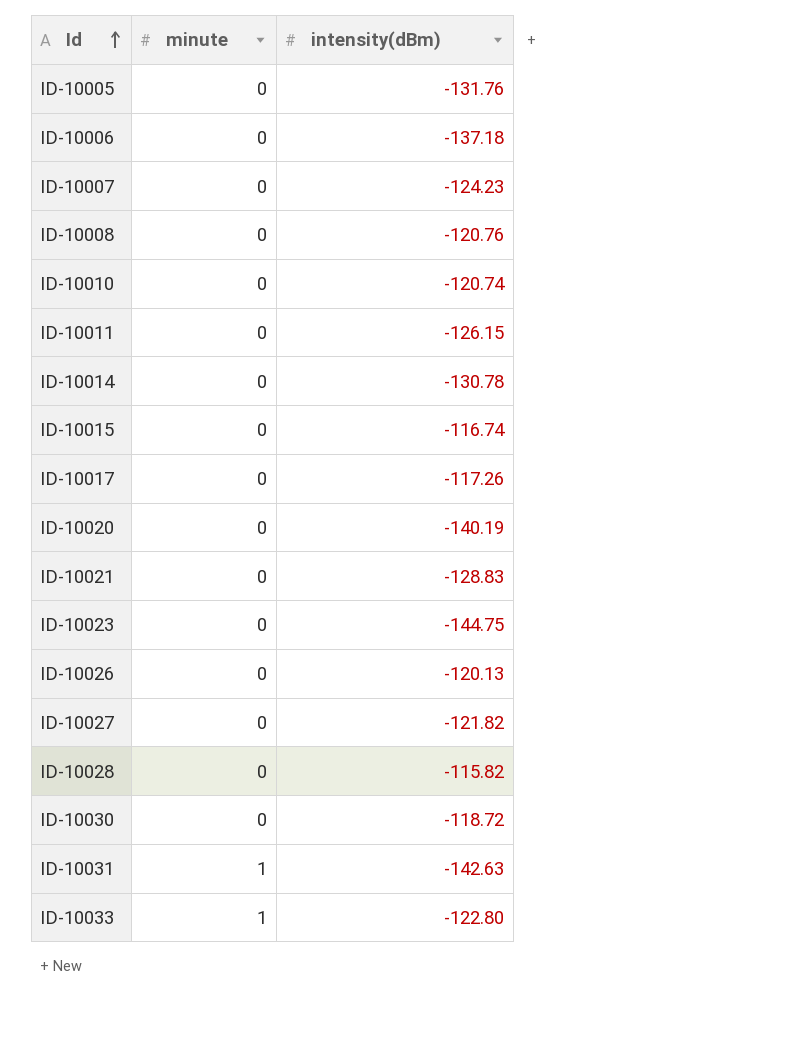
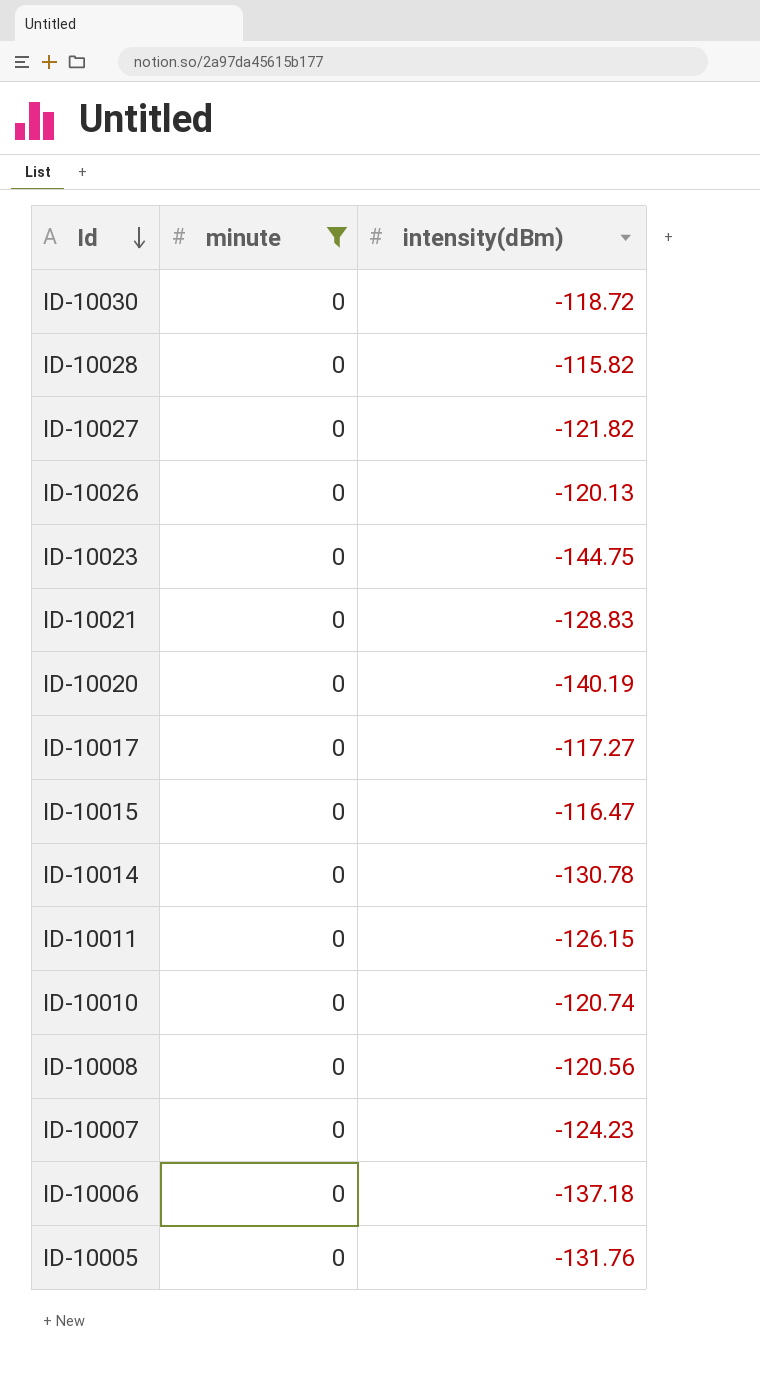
filter: none -> minute = 0
row order: Id ascending -> Id descending
ID-10017 | intensity(dBm): -117.26 -> -117.27
ID-10015 | intensity(dBm): -116.74 -> -116.47
ID-10008 | intensity(dBm): -120.76 -> -120.56

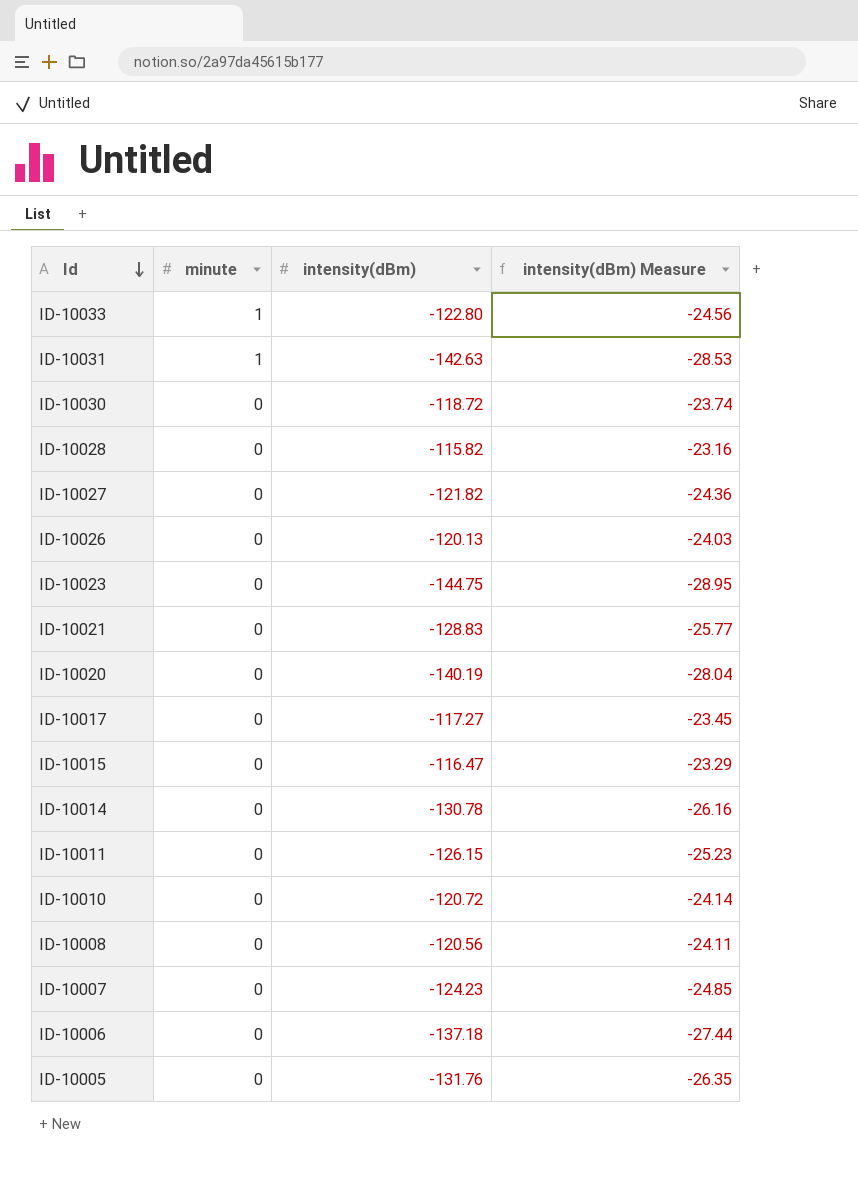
filter: minute = 0 -> none
column intensity(dBm) Measure | formula: none -> [intensity(dBm)] * 0.2
ID-10010 | intensity(dBm): -120.74 -> -120.72

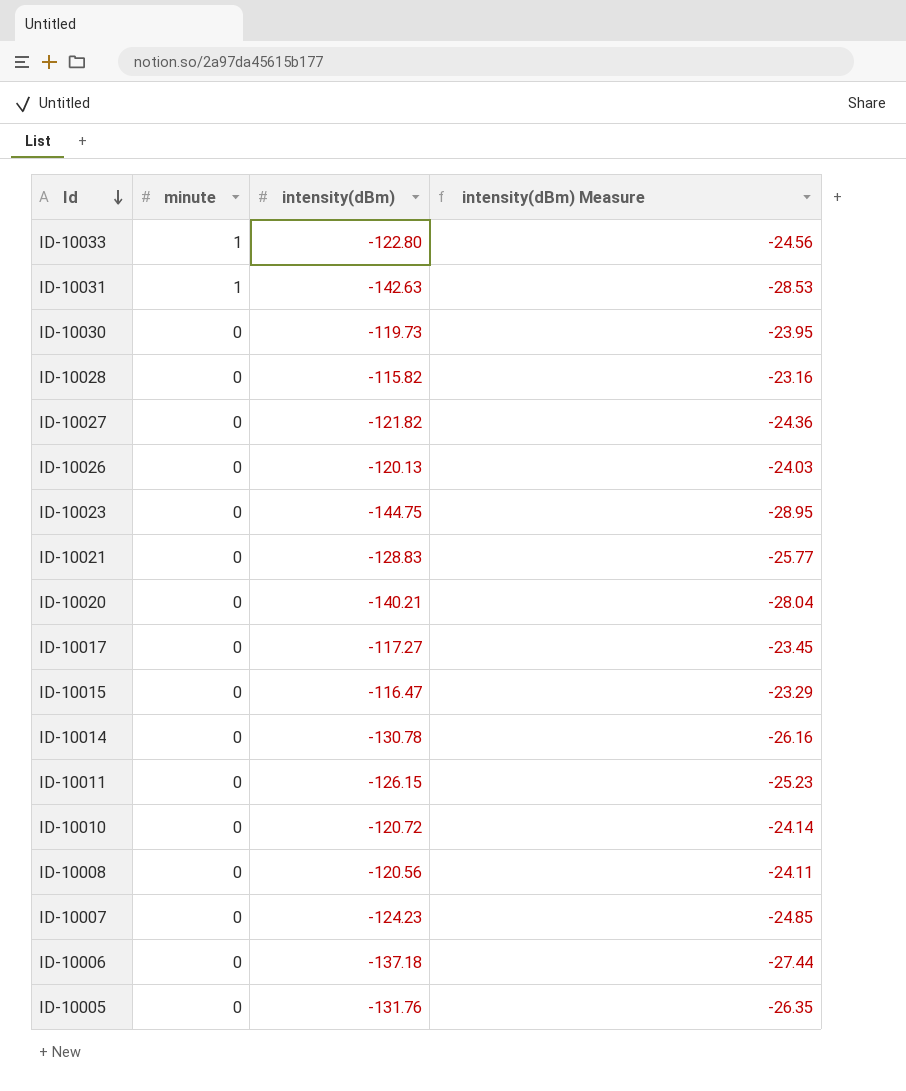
ID-10030 | intensity(dBm): -118.72 -> -119.73
ID-10030 | intensity(dBm) Measure: -23.74 -> -23.95
ID-10020 | intensity(dBm): -140.19 -> -140.21

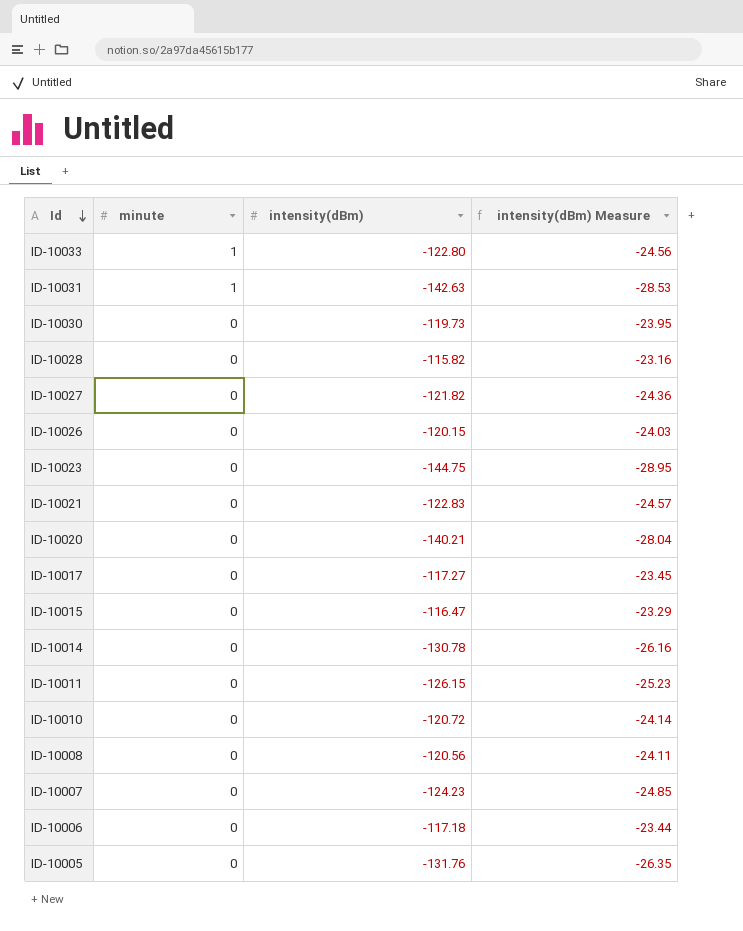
ID-10026 | intensity(dBm): -120.13 -> -120.15
ID-10021 | intensity(dBm): -128.83 -> -122.83
ID-10021 | intensity(dBm) Measure: -25.77 -> -24.57
ID-10006 | intensity(dBm): -137.18 -> -117.18
ID-10006 | intensity(dBm) Measure: -27.44 -> -23.44

